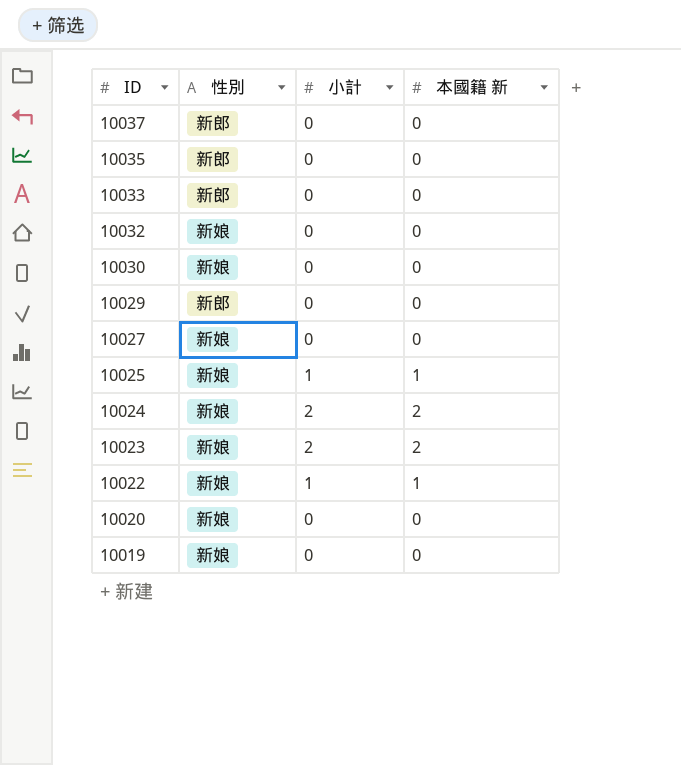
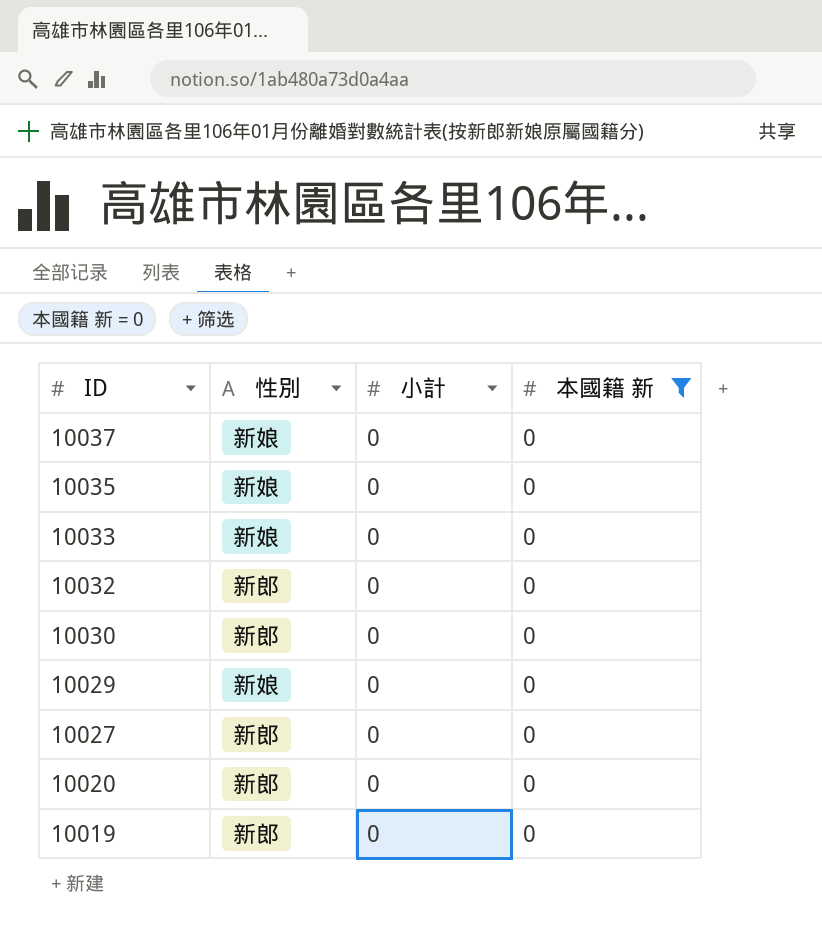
filter: none -> 本國籍 新 = 0
10037 | 性別: 新郎 -> 新娘
10035 | 性別: 新郎 -> 新娘
10033 | 性別: 新郎 -> 新娘
10032 | 性別: 新娘 -> 新郎
10030 | 性別: 新娘 -> 新郎
10029 | 性別: 新郎 -> 新娘
10027 | 性別: 新娘 -> 新郎
10020 | 性別: 新娘 -> 新郎
10019 | 性別: 新娘 -> 新郎

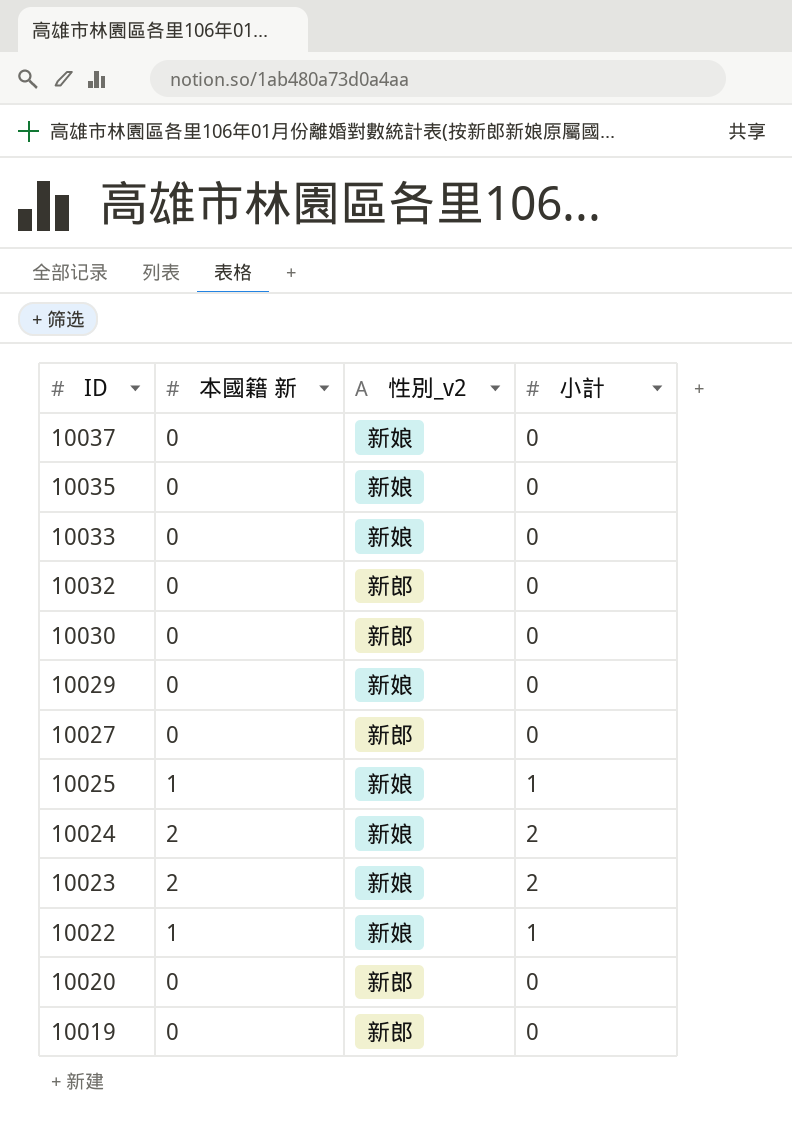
filter: 本國籍 新 = 0 -> none
column 本國籍 新 | position: 4 -> 2
column name: 性別 -> 性別_v2

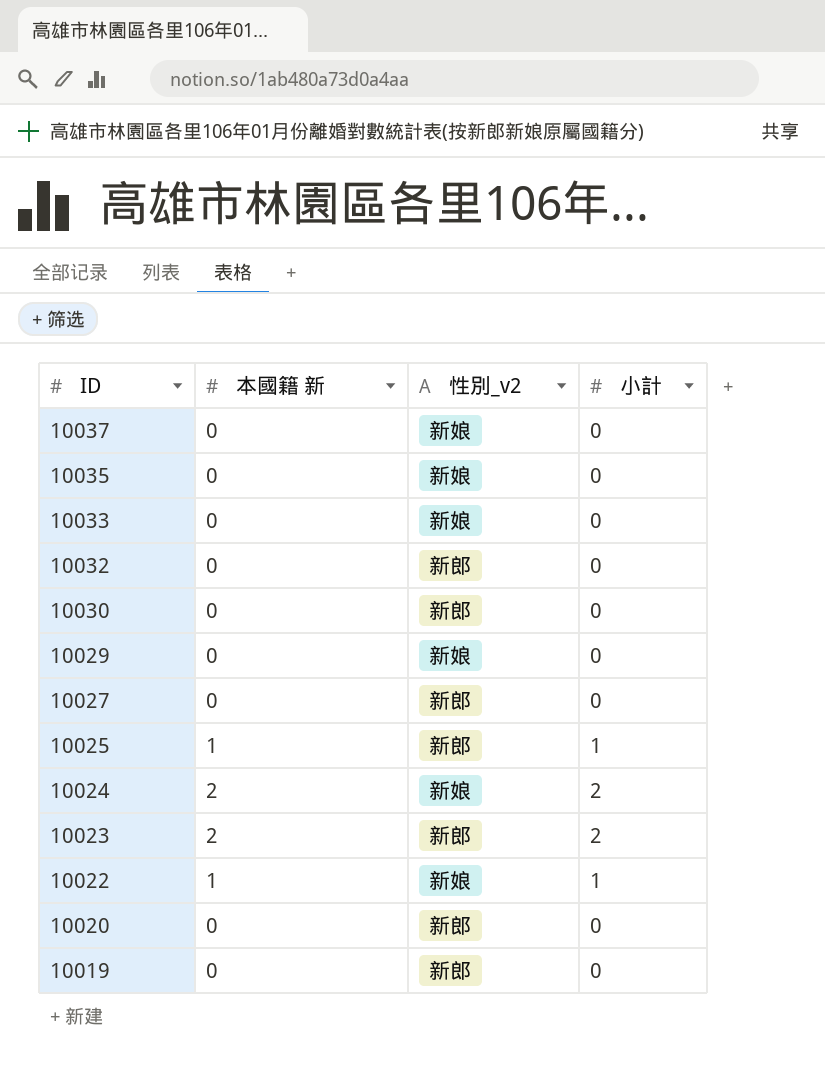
10025 | 性別_v2: 新娘 -> 新郎
10023 | 性別_v2: 新娘 -> 新郎

